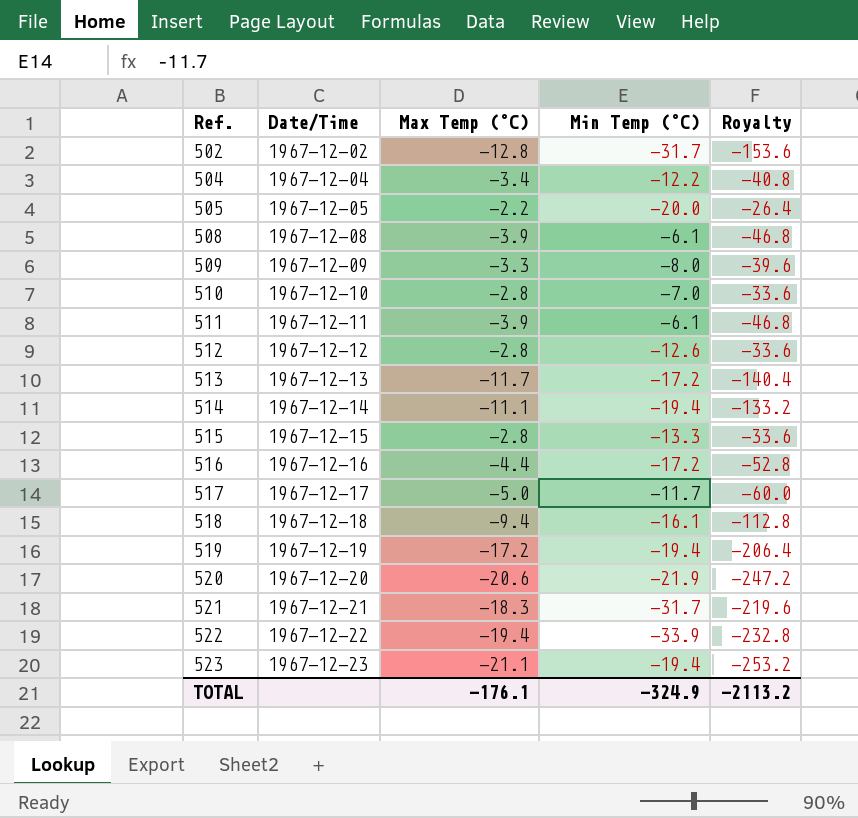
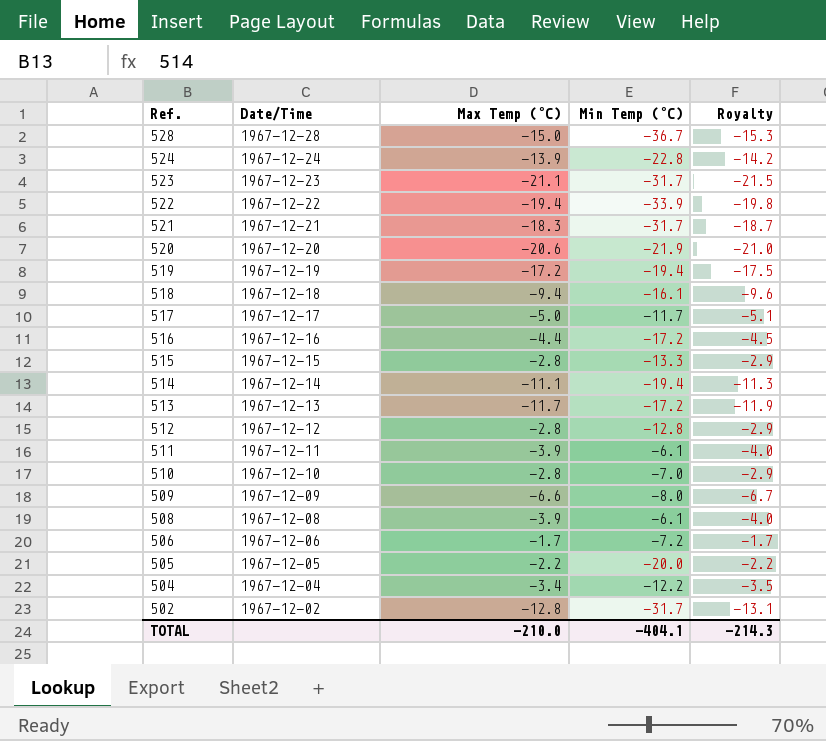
row order: Ref. ascending -> Ref. descending
column Royalty | formula: [Max Temp (°C)] * 12 -> [Max Temp (°C)] * 1.02
row 528: none -> 1967-12-28 | -15.0 | -36.7 | -15.3
row 524: none -> 1967-12-24 | -13.9 | -22.8 | -14.2
523 | Min Temp (°C): -19.4 -> -31.7
512 | Min Temp (°C): -12.6 -> -12.8
509 | Max Temp (°C): -3.3 -> -6.6
row 506: none -> 1967-12-06 | -1.7 | -7.2 | -1.7
TOTAL | Max Temp (°C): -176.1 -> -210.0
TOTAL | Min Temp (°C): -324.9 -> -404.1
TOTAL | Royalty: -2113.2 -> -214.3

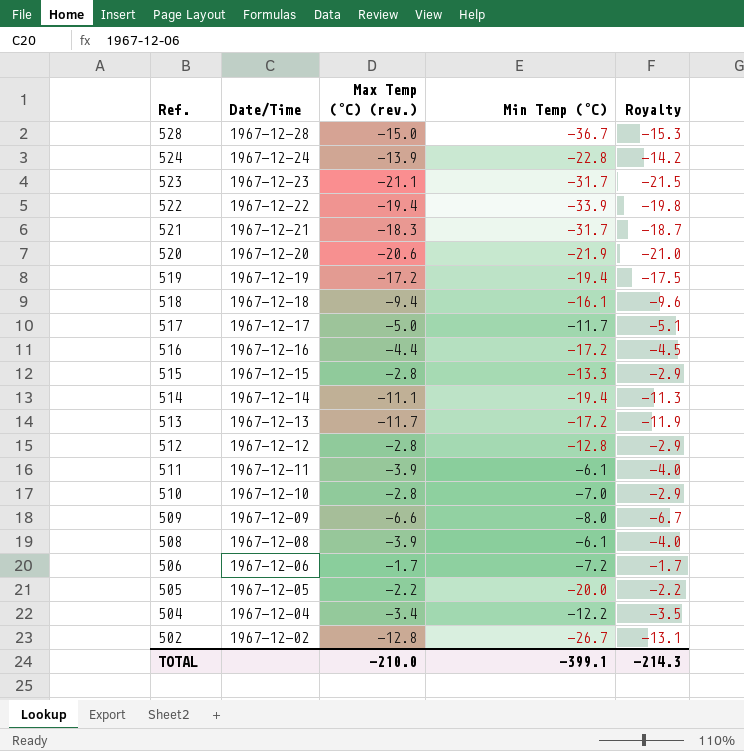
column name: Max Temp (°C) -> Max Temp (°C) (rev.)
502 | Min Temp (°C): -31.7 -> -26.7
TOTAL | Min Temp (°C): -404.1 -> -399.1

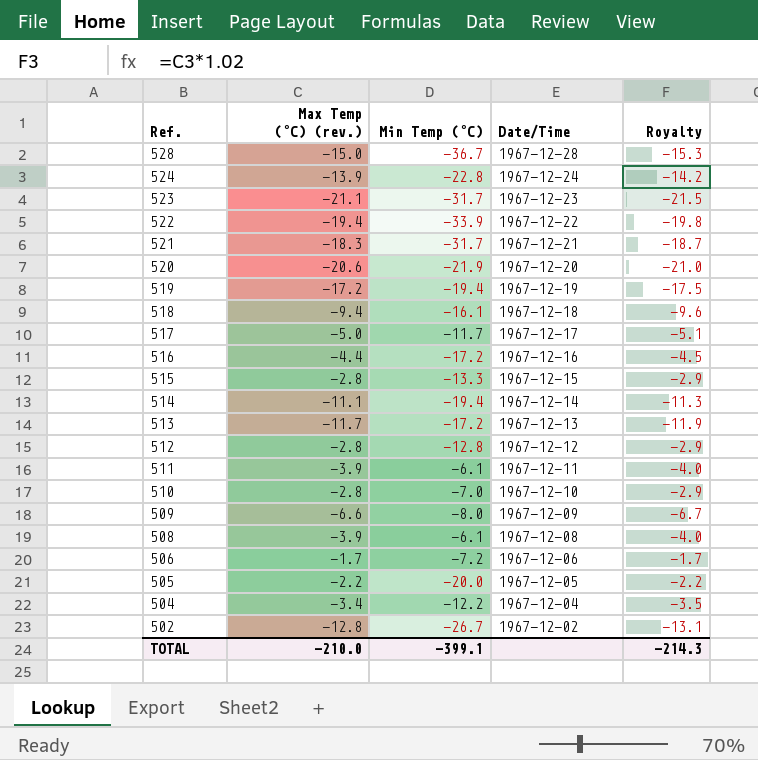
column Date/Time | position: 2 -> 4

